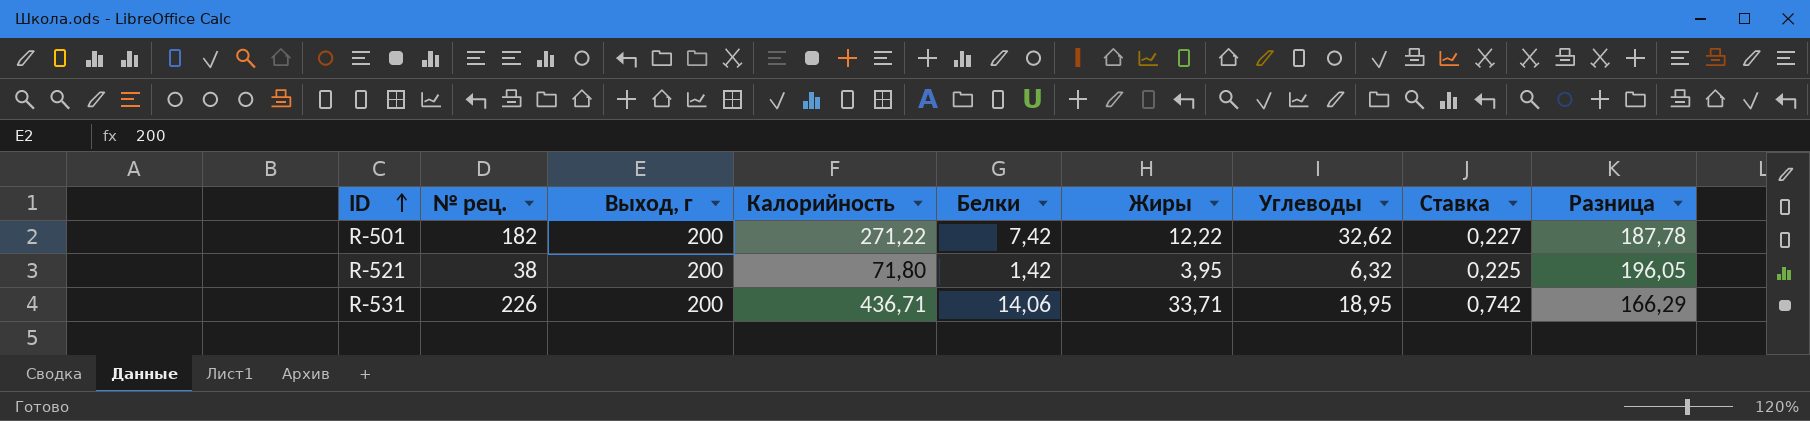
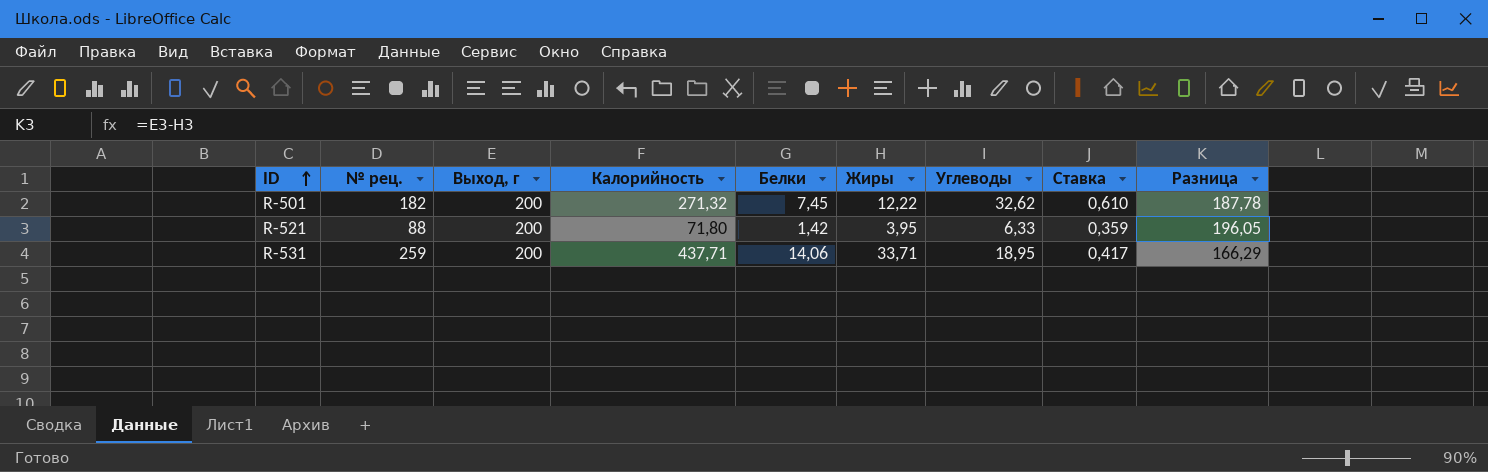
column Ставка | formula: [Белки] / [Углеводы] -> [Белки] / [Жиры]
R-501 | Калорийность: 271,22 -> 271,32
R-501 | Белки: 7,42 -> 7,45
R-521 | № рец.: 38 -> 88
R-521 | Углеводы: 6,32 -> 6,33
R-531 | № рец.: 226 -> 259
R-531 | Калорийность: 436,71 -> 437,71

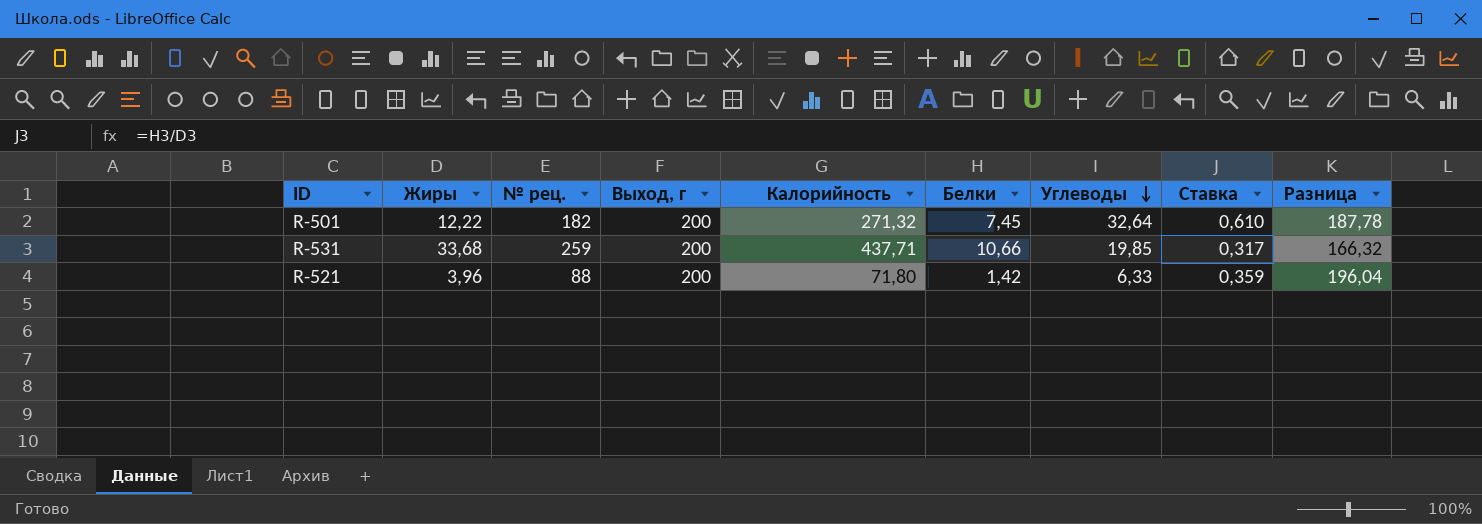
row order: ID ascending -> Углеводы descending
column Жиры | position: 6 -> 2
R-501 | Углеводы: 32,62 -> 32,64
R-531 | Жиры: 33,71 -> 33,68
R-531 | Белки: 14,06 -> 10,66
R-531 | Углеводы: 18,95 -> 19,85
R-531 | Ставка: 0,417 -> 0,317
R-531 | Разница: 166,29 -> 166,32
R-521 | Жиры: 3,95 -> 3,96
R-521 | Разница: 196,05 -> 196,04

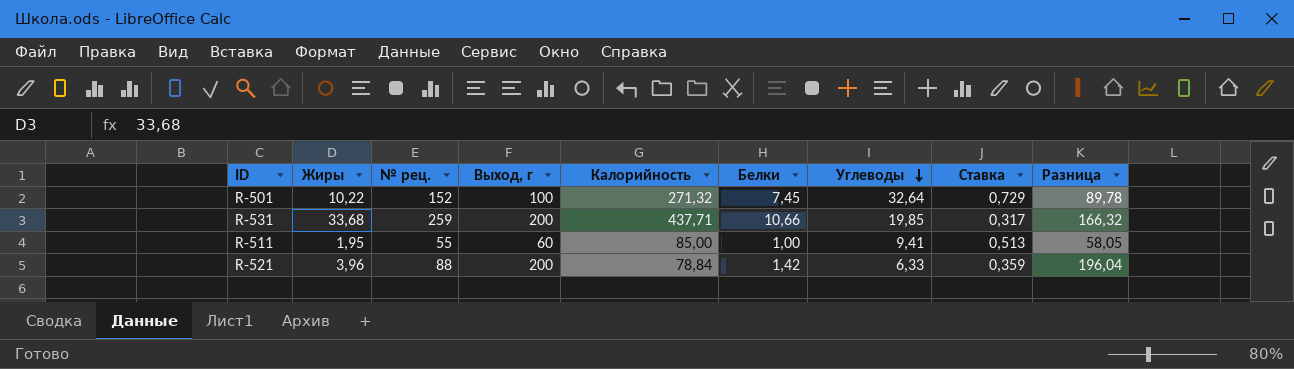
R-501 | Жиры: 12,22 -> 10,22
R-501 | № рец.: 182 -> 152
R-501 | Выход, г: 200 -> 100
R-501 | Ставка: 0,610 -> 0,729
R-501 | Разница: 187,78 -> 89,78
row R-511: none -> 1,95 | 55 | 60 | 85,00 | 1,00 | 9,41 | 0,513 | 58,05
R-521 | Калорийность: 71,80 -> 78,84

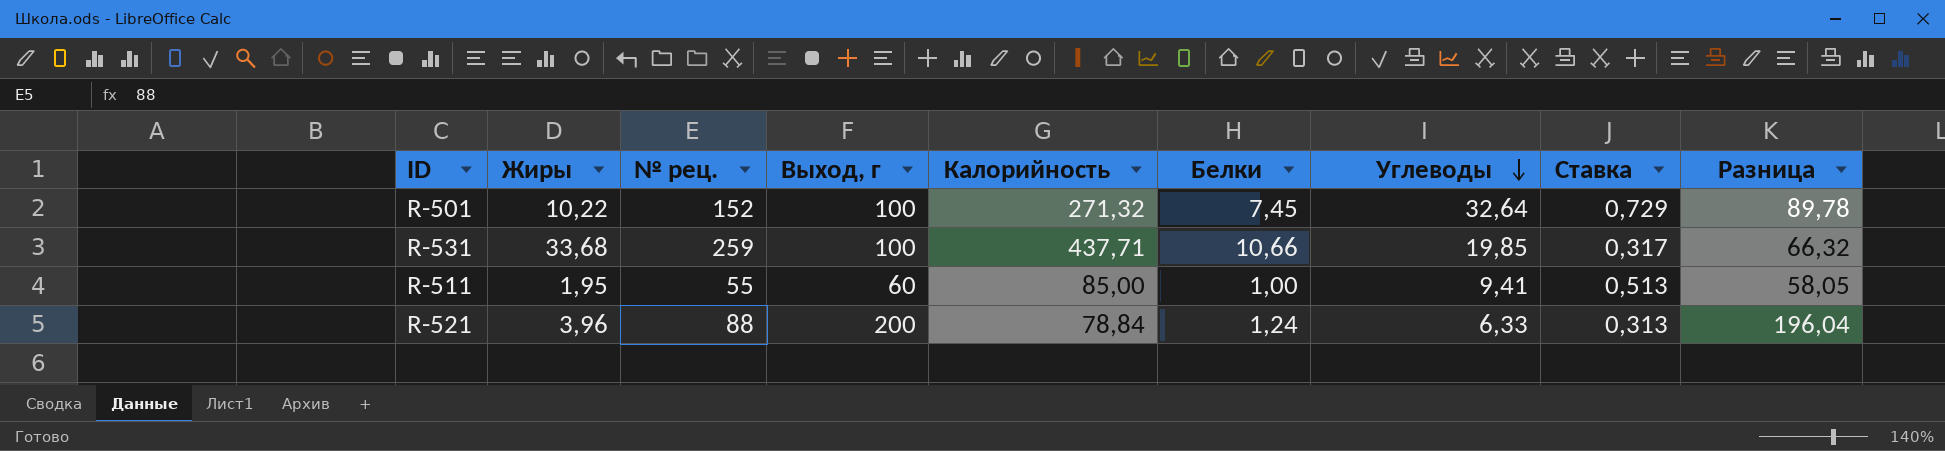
R-531 | Выход, г: 200 -> 100
R-531 | Разница: 166,32 -> 66,32
R-521 | Белки: 1,42 -> 1,24
R-521 | Ставка: 0,359 -> 0,313

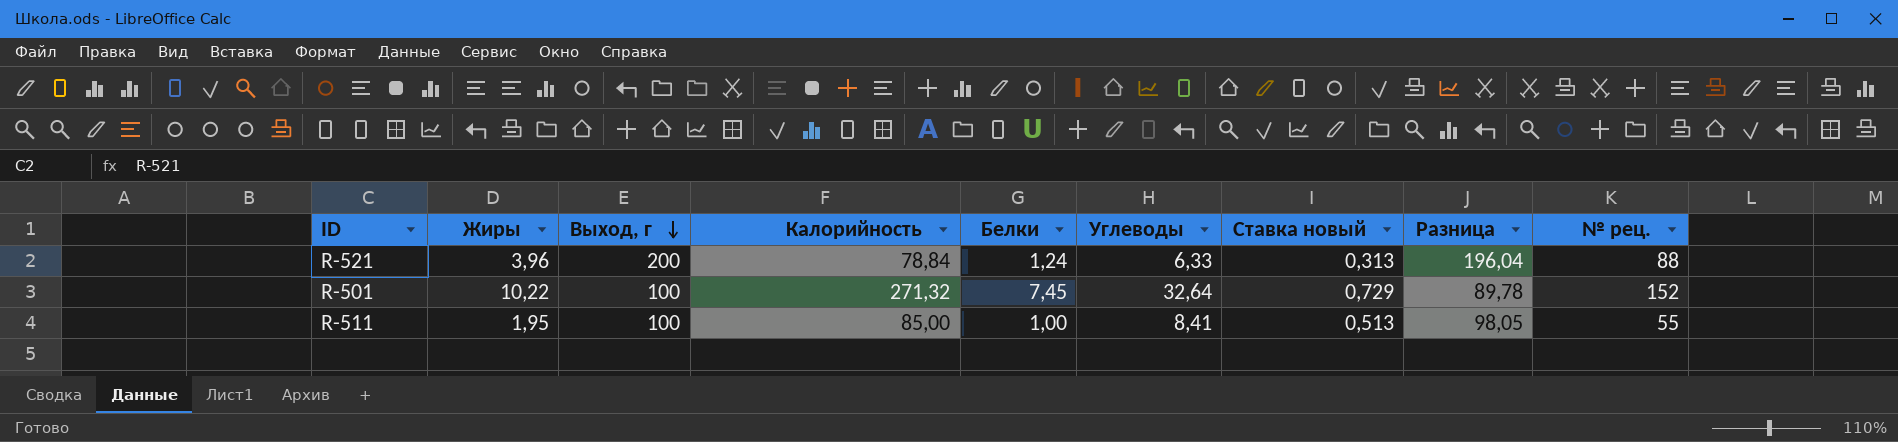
row order: Углеводы descending -> Выход, г descending
column name: Ставка -> Ставка новый
column № рец. | position: 3 -> 9
row R-531: 33,68 | 259 | 100 | 437,71 | 10,66 | 19,85 | 0,317 | 66,32 -> none
R-511 | Выход, г: 60 -> 100
R-511 | Углеводы: 9,41 -> 8,41
R-511 | Разница: 58,05 -> 98,05

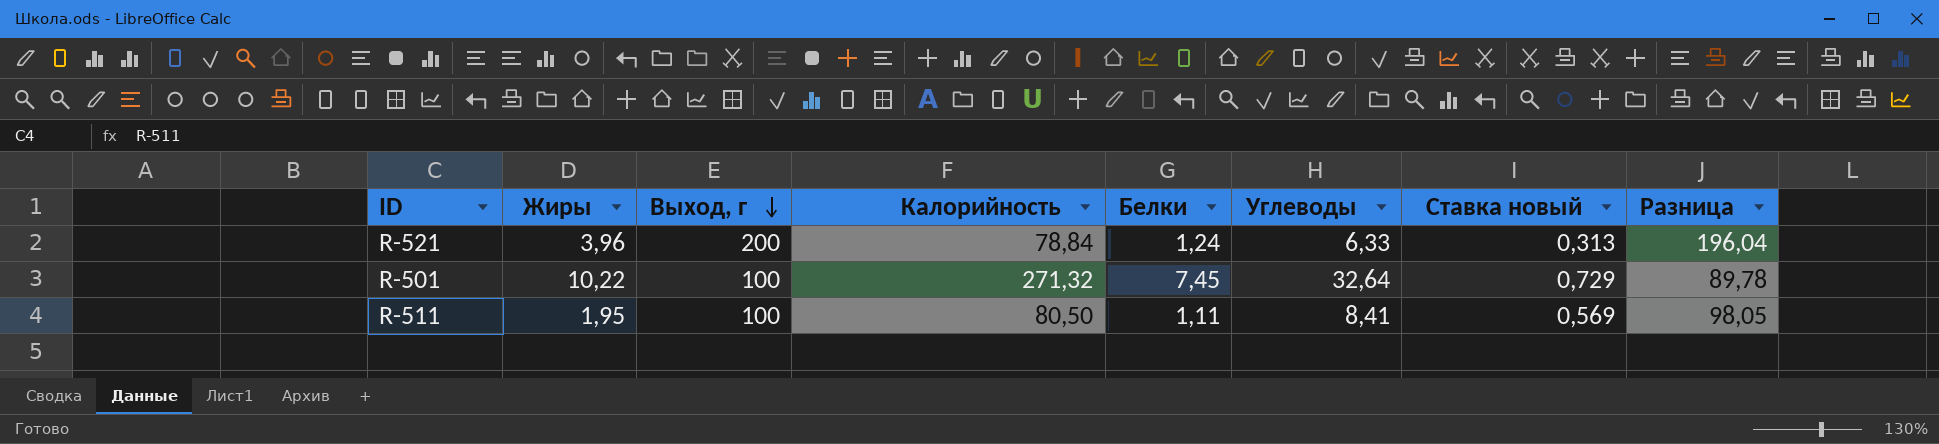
column № рец. | position: 9 -> none
R-511 | Калорийность: 85,00 -> 80,50
R-511 | Белки: 1,00 -> 1,11
R-511 | Ставка новый: 0,513 -> 0,569

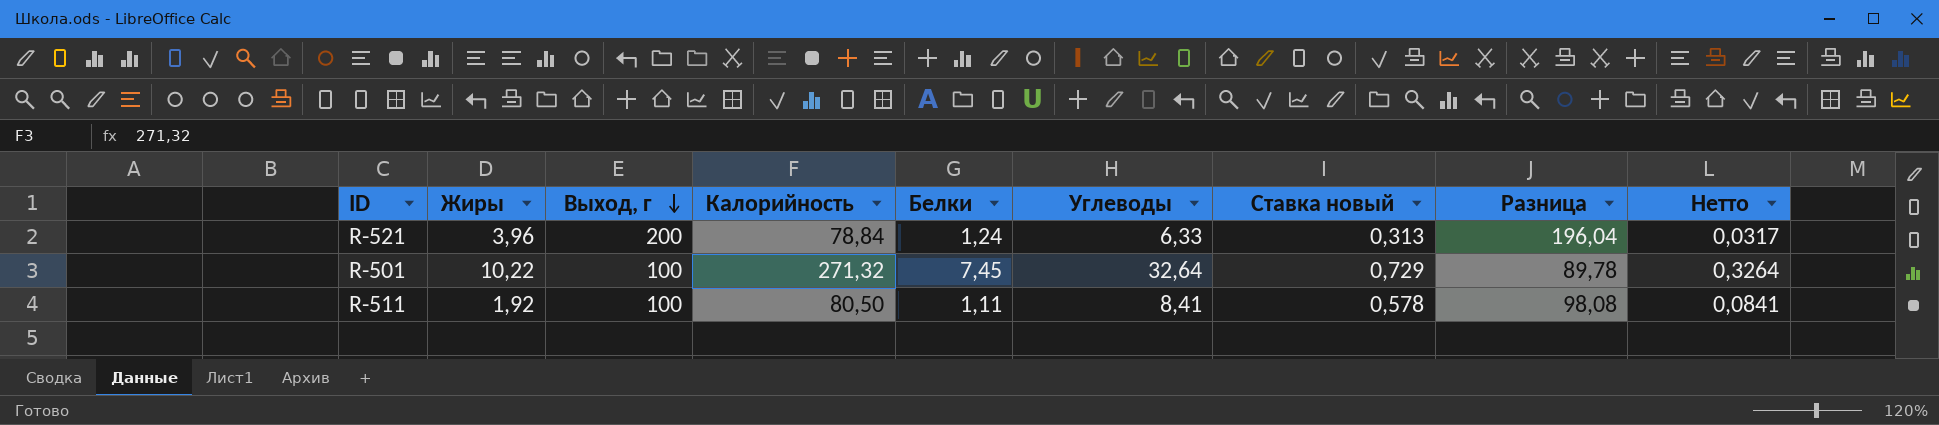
column Нетто | formula: none -> [Углеводы] / [Выход, г]
R-511 | Жиры: 1,95 -> 1,92
R-511 | Ставка новый: 0,569 -> 0,578
R-511 | Разница: 98,05 -> 98,08

